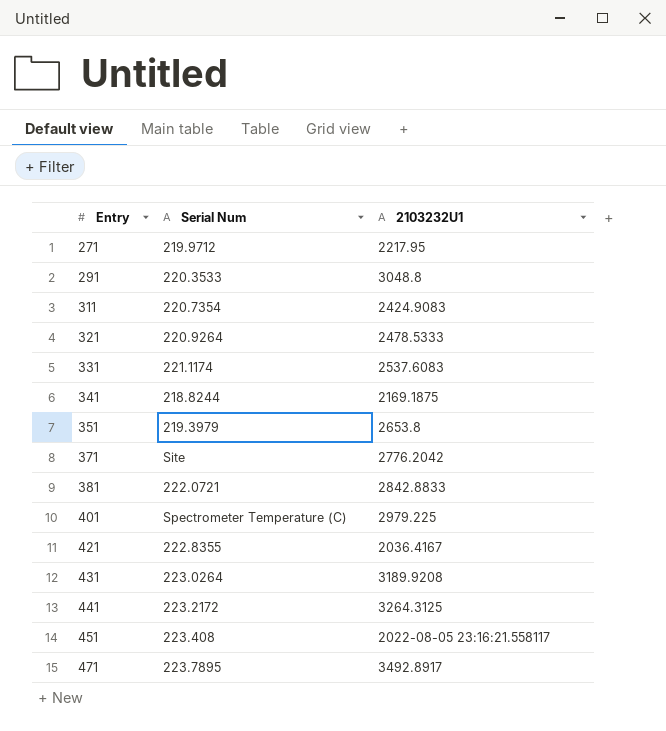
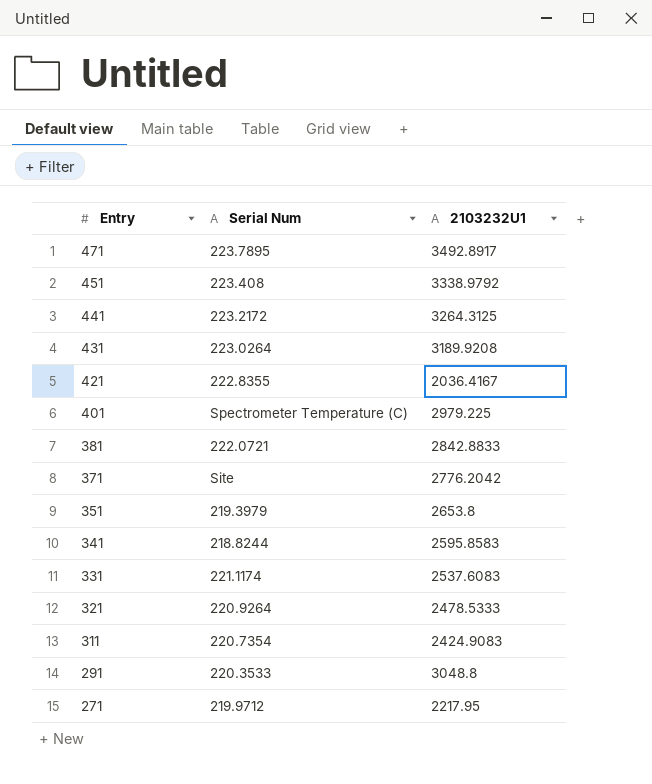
row order: Entry ascending -> Entry descending
451 | 2103232U1: 2022-08-05 23:16:21.558117 -> 3338.9792
341 | 2103232U1: 2169.1875 -> 2595.8583

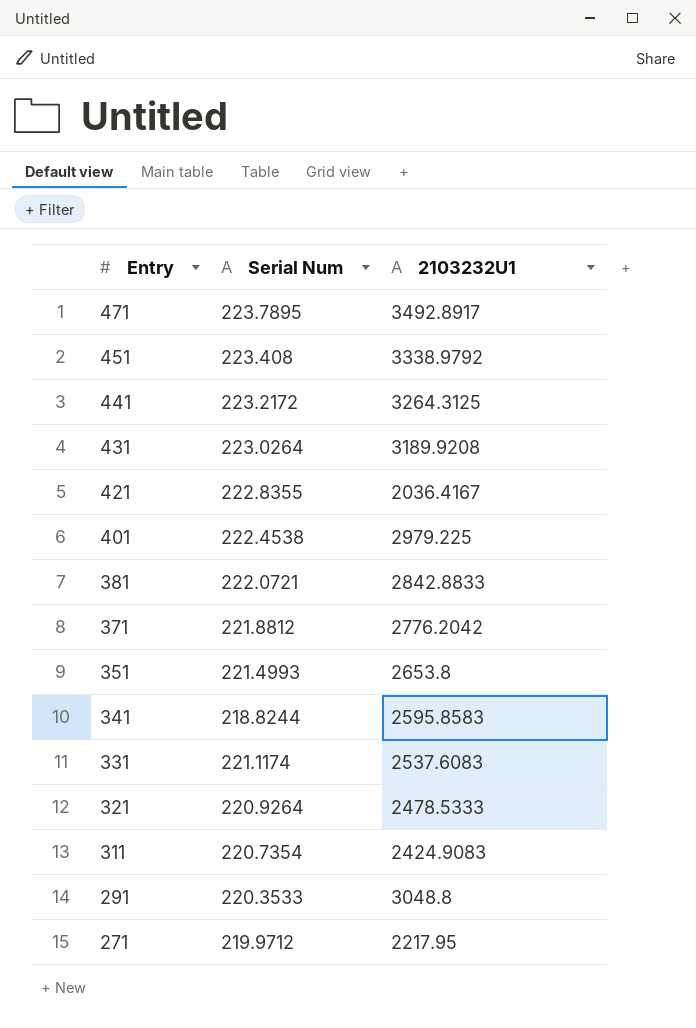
401 | Serial Num: Spectrometer Temperature (C) -> 222.4538
371 | Serial Num: Site -> 221.8812
351 | Serial Num: 219.3979 -> 221.4993

